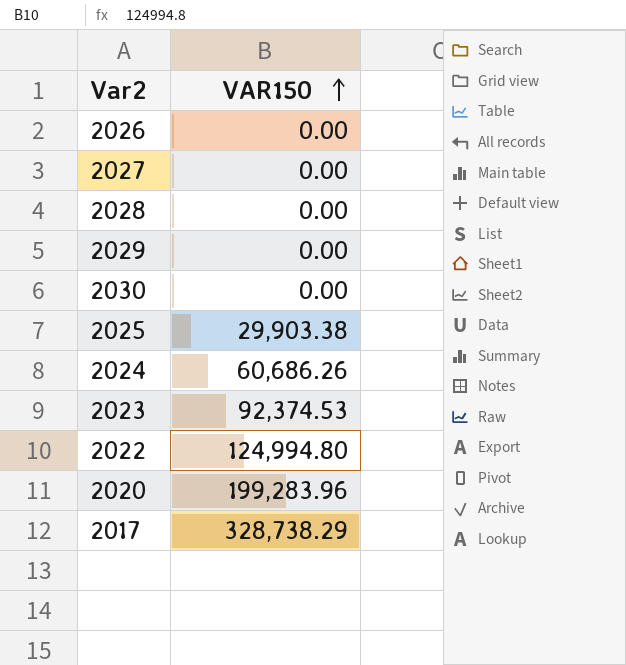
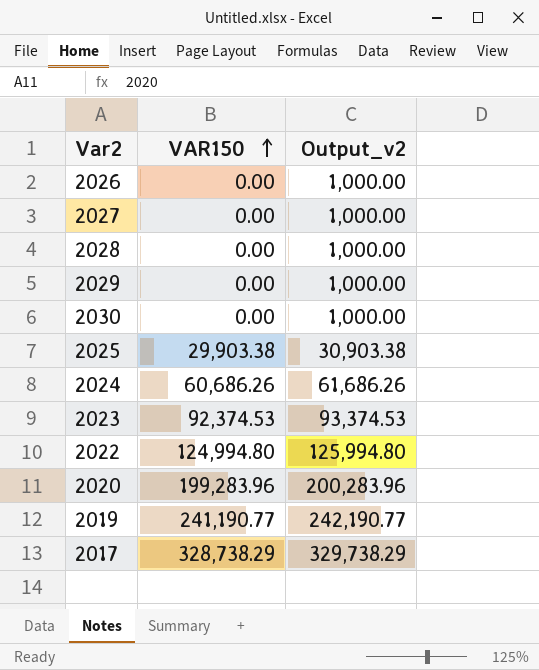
column Output_v2 | formula: none -> [VAR150] + 1000
row 2019: none -> 241,190.77 | 242,190.77

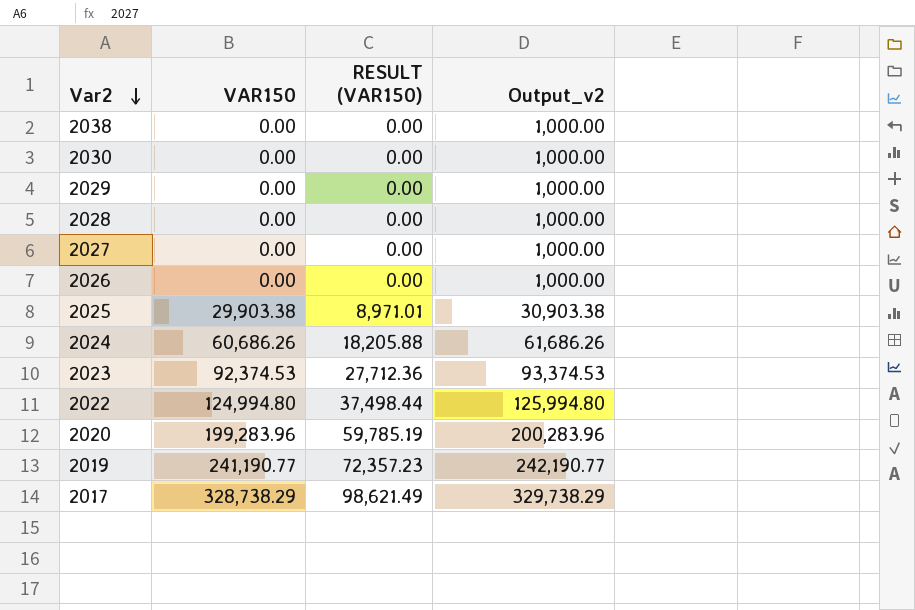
row order: VAR150 ascending -> Var2 descending
column RESULT (VAR150) | formula: none -> [VAR150] * 0.3
row 2038: none -> 0.00 | 0.00 | 1,000.00

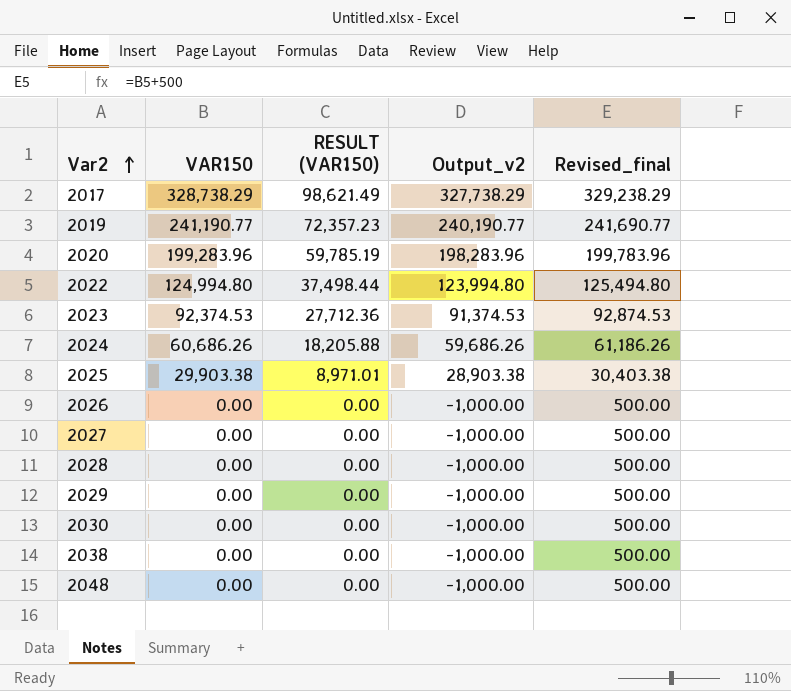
row order: Var2 descending -> Var2 ascending
column Output_v2 | formula: [VAR150] + 1000 -> [VAR150] - 1000
column Revised_final | formula: none -> [VAR150] + 500
row 2048: none -> 0.00 | 0.00 | -1,000.00 | 500.00

